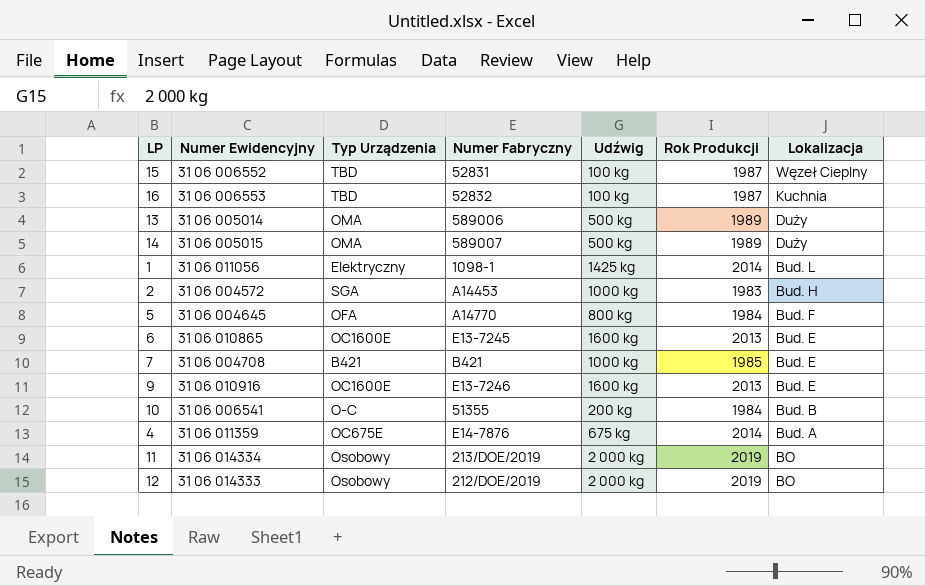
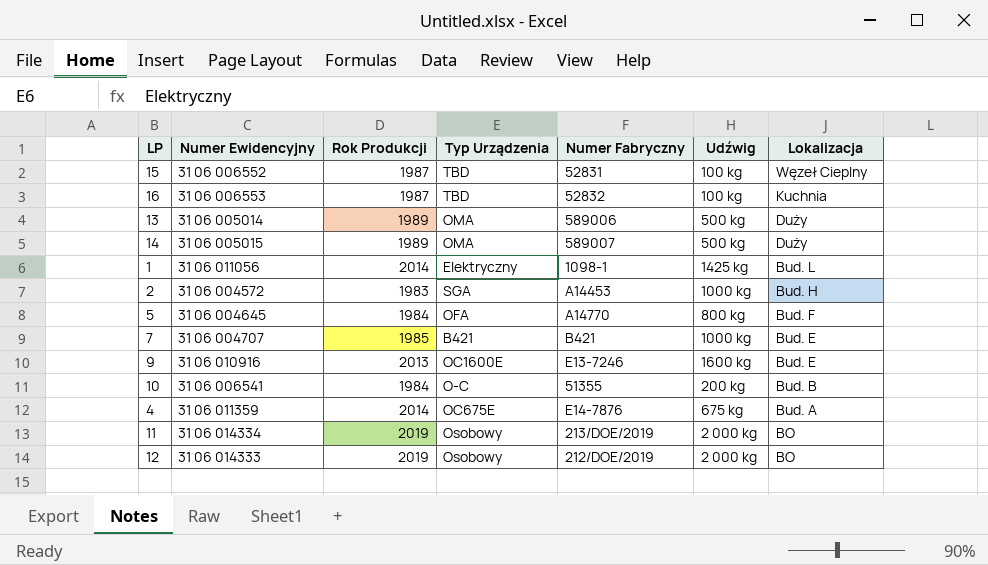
column Rok Produkcji | position: 6 -> 3
row 6: 31 06 010865 | OC1600E | E13-7245 | 1600 kg | 2013 | Bud. E -> none
7 | Numer Ewidencyjny: 31 06 004708 -> 31 06 004707

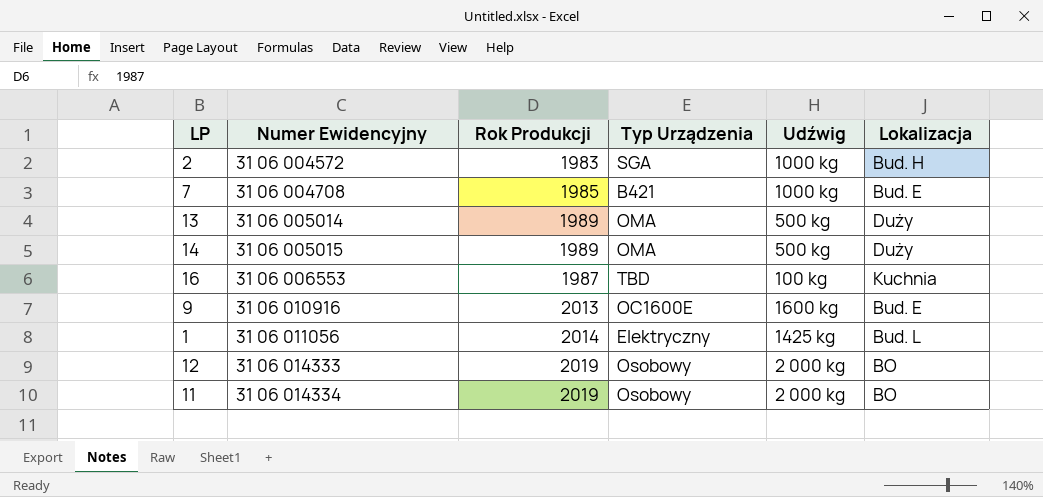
row order: Lokalizacja descending -> Numer Ewidencyjny ascending
column Numer Fabryczny | position: 5 -> none
row 15: 31 06 006552 | 1987 | TBD | 52831 | 100 kg | Węzeł Cieplny -> none
row 5: 31 06 004645 | 1984 | OFA | A14770 | 800 kg | Bud. F -> none
row 10: 31 06 006541 | 1984 | O-C | 51355 | 200 kg | Bud. B -> none
row 4: 31 06 011359 | 2014 | OC675E | E14-7876 | 675 kg | Bud. A -> none
7 | Numer Ewidencyjny: 31 06 004707 -> 31 06 004708

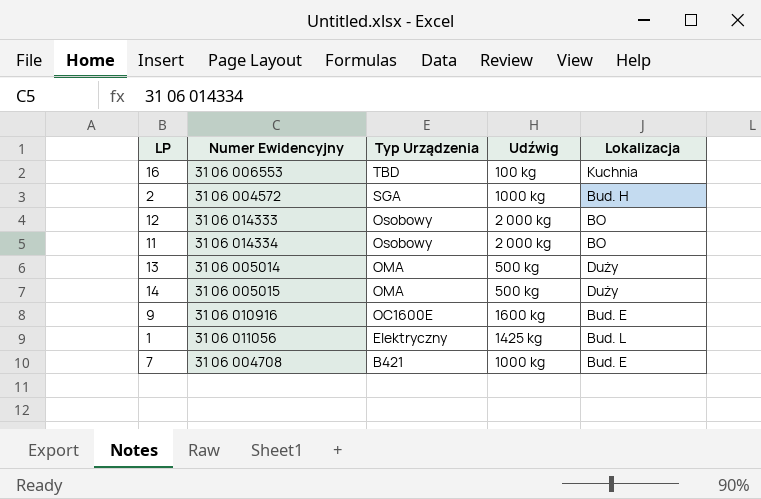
row order: Numer Ewidencyjny ascending -> Typ Urządzenia descending
column Rok Produkcji | position: 3 -> none

